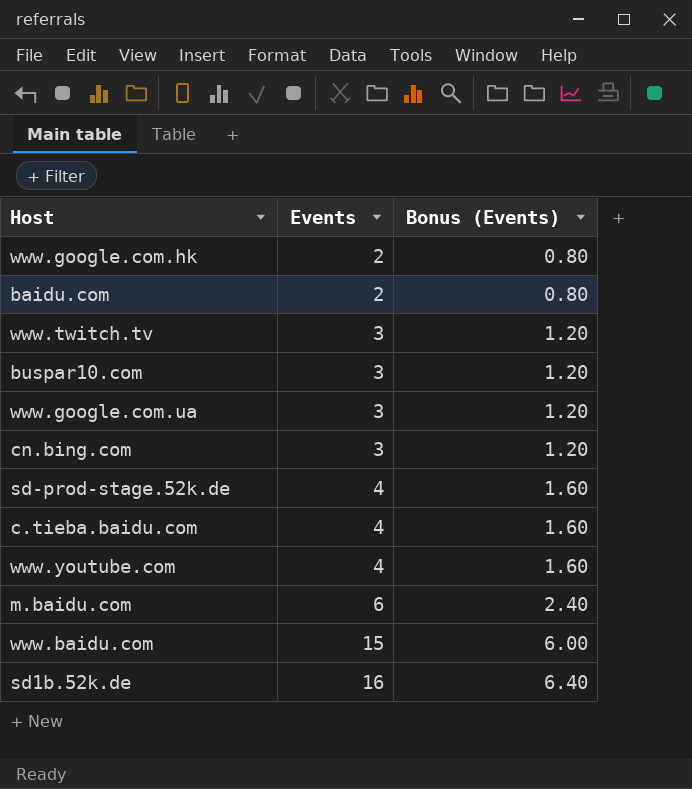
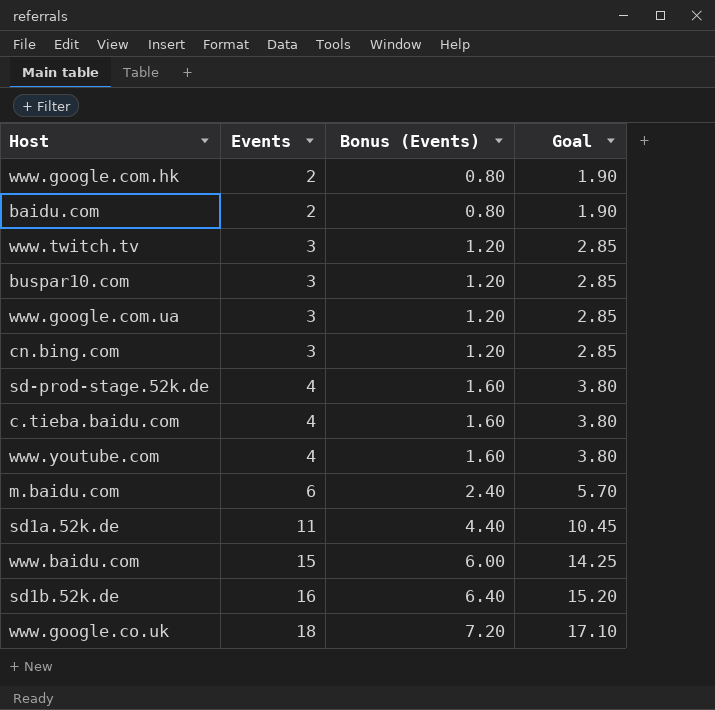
column Goal | formula: none -> [Events] * 0.95
row sd1a.52k.de: none -> 11 | 4.40 | 10.45
row www.google.co.uk: none -> 18 | 7.20 | 17.10

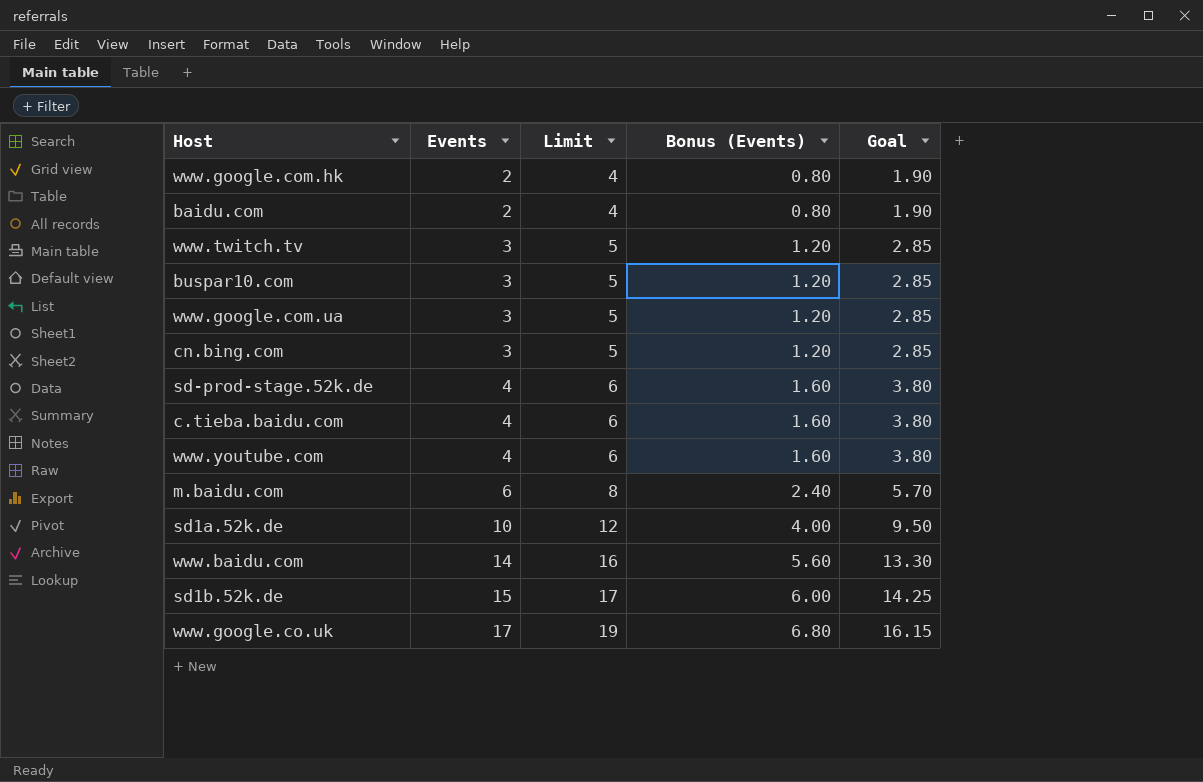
column Limit | formula: none -> [Events] + 2
sd1a.52k.de | Events: 11 -> 10
sd1a.52k.de | Bonus (Events): 4.40 -> 4.00
sd1a.52k.de | Goal: 10.45 -> 9.50
www.baidu.com | Events: 15 -> 14
www.baidu.com | Bonus (Events): 6.00 -> 5.60
www.baidu.com | Goal: 14.25 -> 13.30
sd1b.52k.de | Events: 16 -> 15
sd1b.52k.de | Bonus (Events): 6.40 -> 6.00
sd1b.52k.de | Goal: 15.20 -> 14.25
www.google.co.uk | Events: 18 -> 17
www.google.co.uk | Bonus (Events): 7.20 -> 6.80
www.google.co.uk | Goal: 17.10 -> 16.15

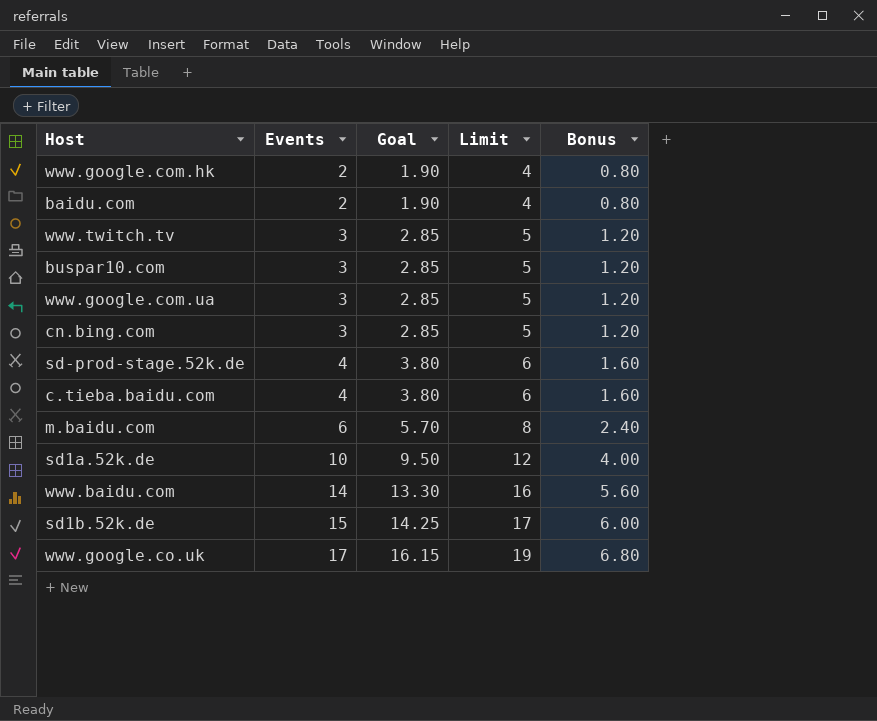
column Goal | position: 5 -> 3
column name: Bonus (Events) -> Bonus
row www.youtube.com: 4 | 6 | 1.60 | 3.80 -> none

